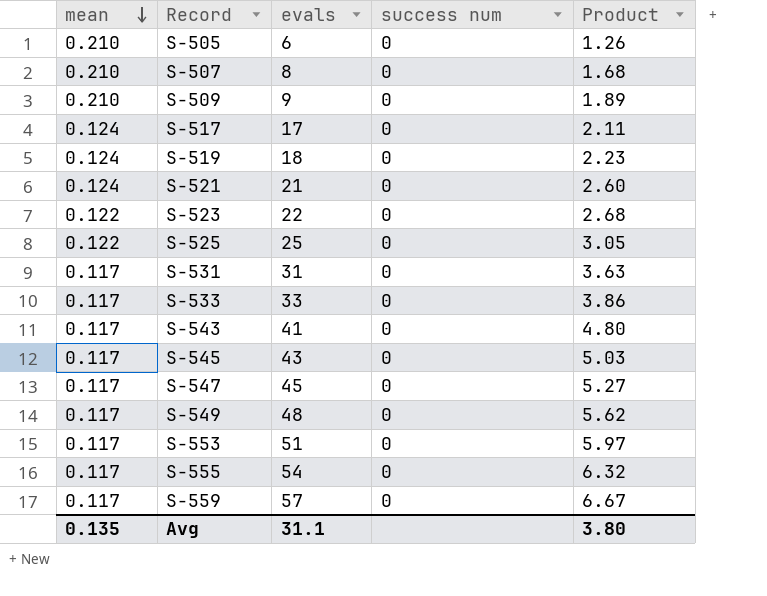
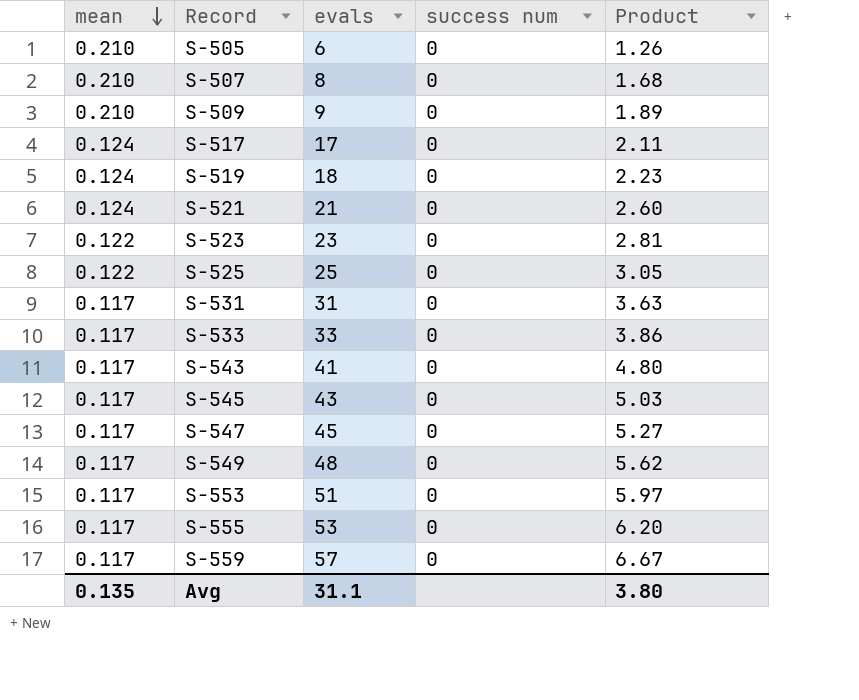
S-523 | evals: 22 -> 23
S-523 | Product: 2.68 -> 2.81
S-555 | evals: 54 -> 53
S-555 | Product: 6.32 -> 6.20

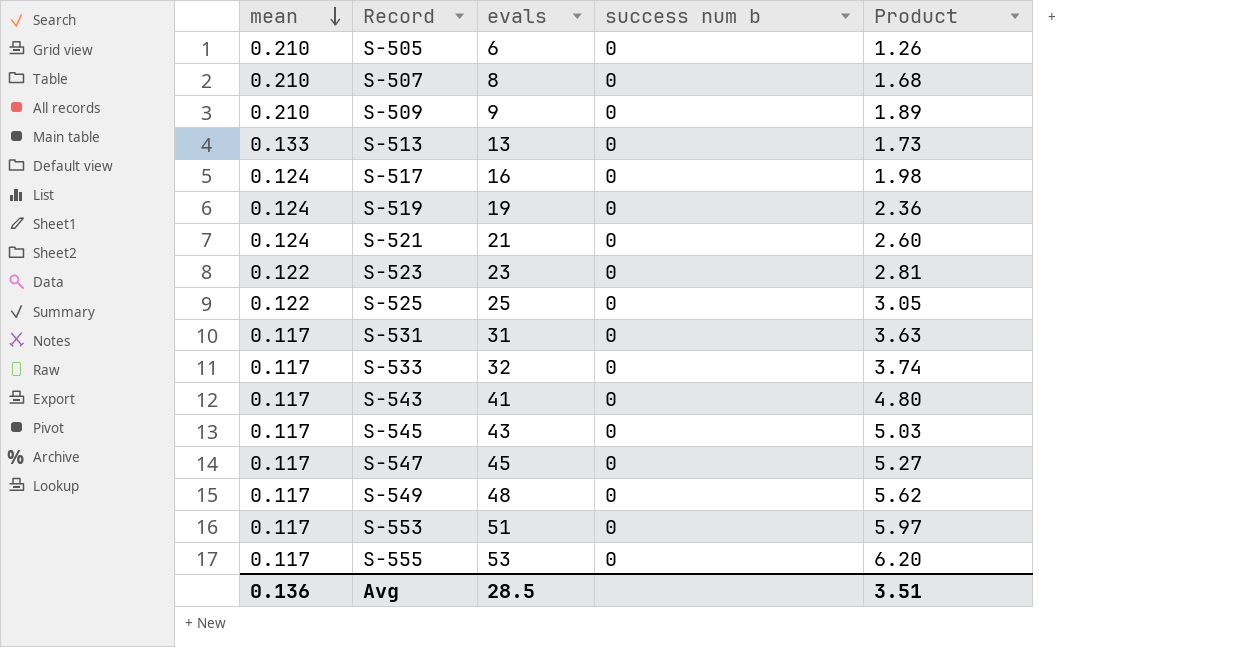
column name: success num -> success num b
row S-559: 0.117 | 57 | 0 | 6.67 -> none
row S-513: none -> 0.133 | 13 | 0 | 1.73
S-517 | evals: 17 -> 16
S-517 | Product: 2.11 -> 1.98
S-519 | evals: 18 -> 19
S-519 | Product: 2.23 -> 2.36
S-533 | evals: 33 -> 32
S-533 | Product: 3.86 -> 3.74
Avg | mean: 0.135 -> 0.136
Avg | evals: 31.1 -> 28.5
Avg | Product: 3.80 -> 3.51

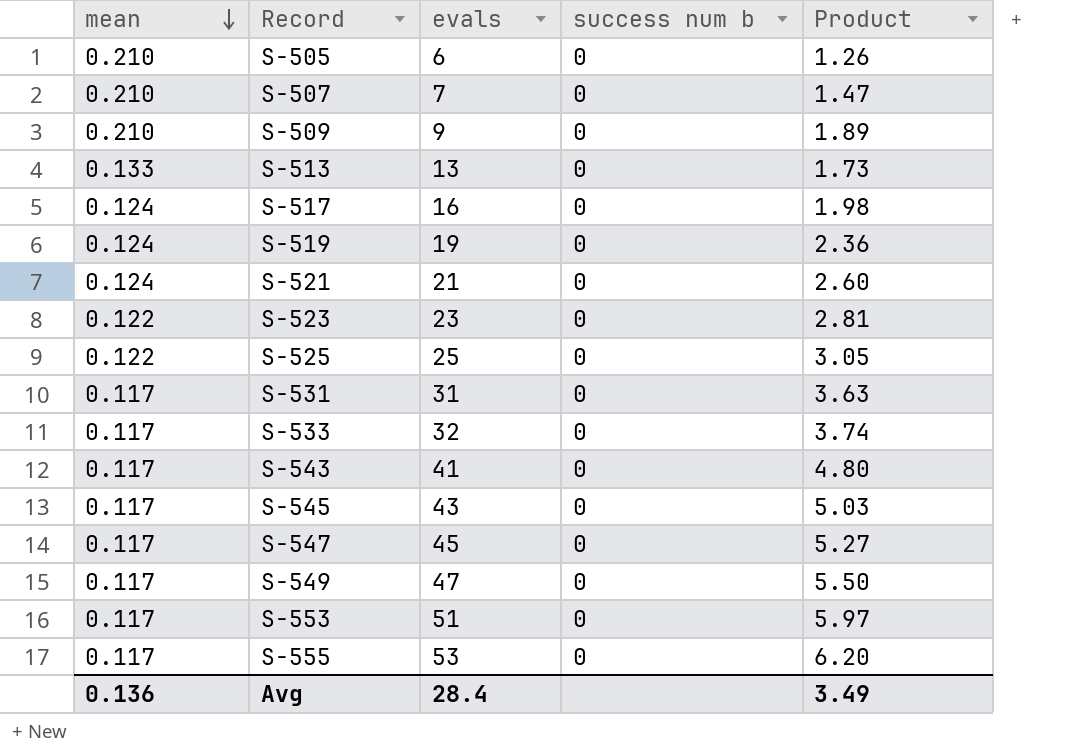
S-507 | evals: 8 -> 7
S-507 | Product: 1.68 -> 1.47
S-549 | evals: 48 -> 47
S-549 | Product: 5.62 -> 5.50
Avg | evals: 28.5 -> 28.4
Avg | Product: 3.51 -> 3.49

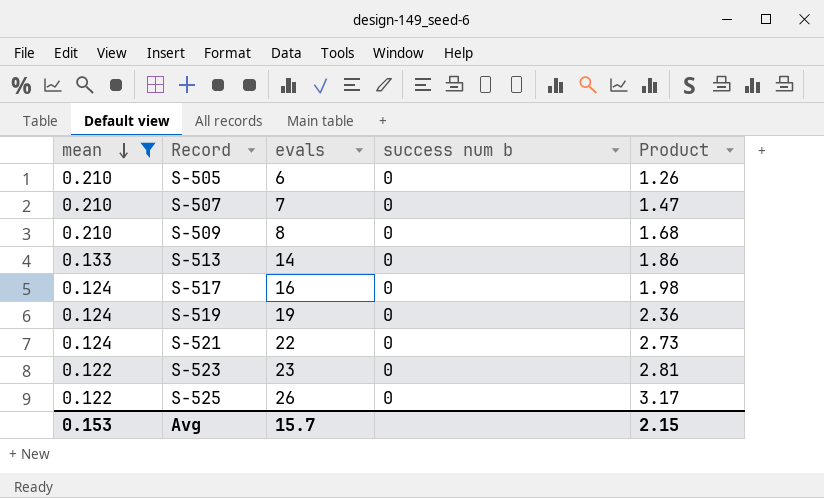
filter: none -> mean != 0.117
S-509 | evals: 9 -> 8
S-509 | Product: 1.89 -> 1.68
S-513 | evals: 13 -> 14
S-513 | Product: 1.73 -> 1.86
S-521 | evals: 21 -> 22
S-521 | Product: 2.60 -> 2.73
S-525 | evals: 25 -> 26
S-525 | Product: 3.05 -> 3.17
Avg | mean: 0.136 -> 0.153
Avg | evals: 28.4 -> 15.7
Avg | Product: 3.49 -> 2.15

